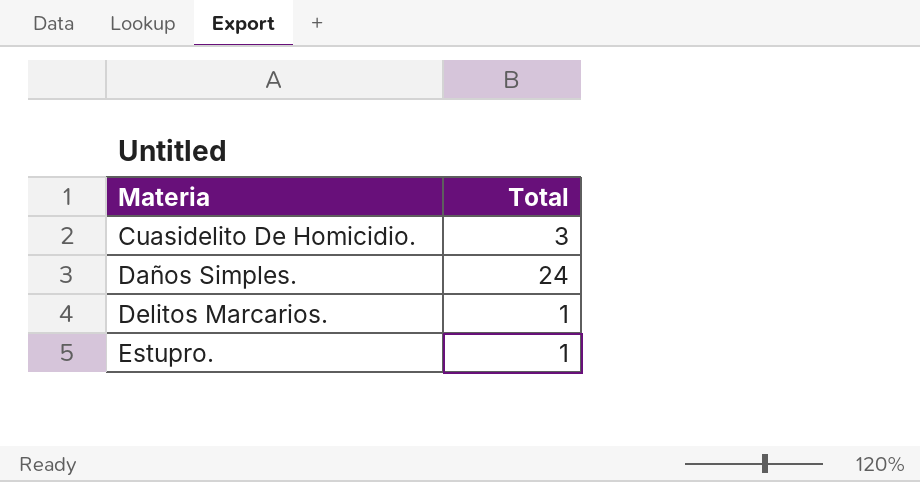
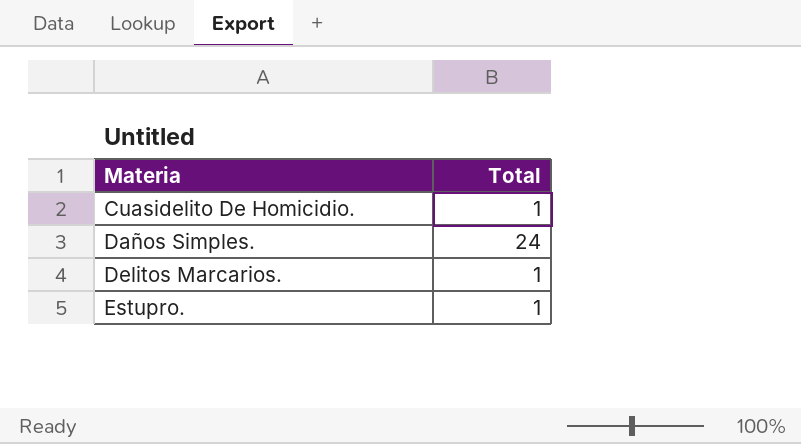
Cuasidelito De Homicidio. | Total: 3 -> 1

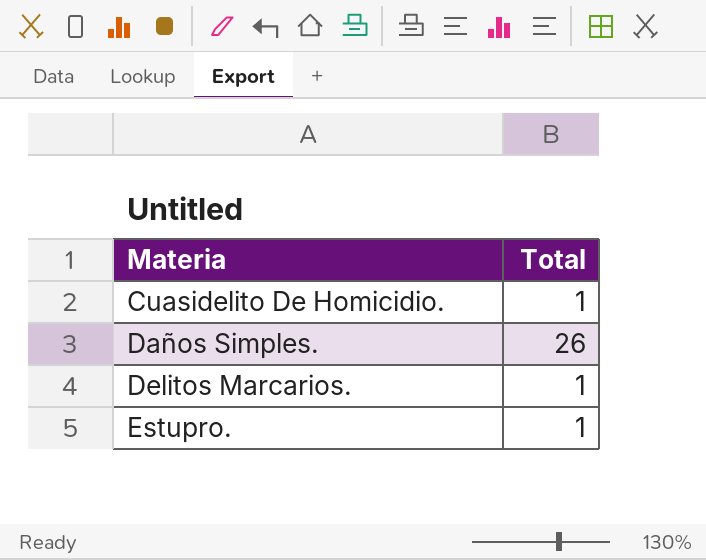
Daños Simples. | Total: 24 -> 26

